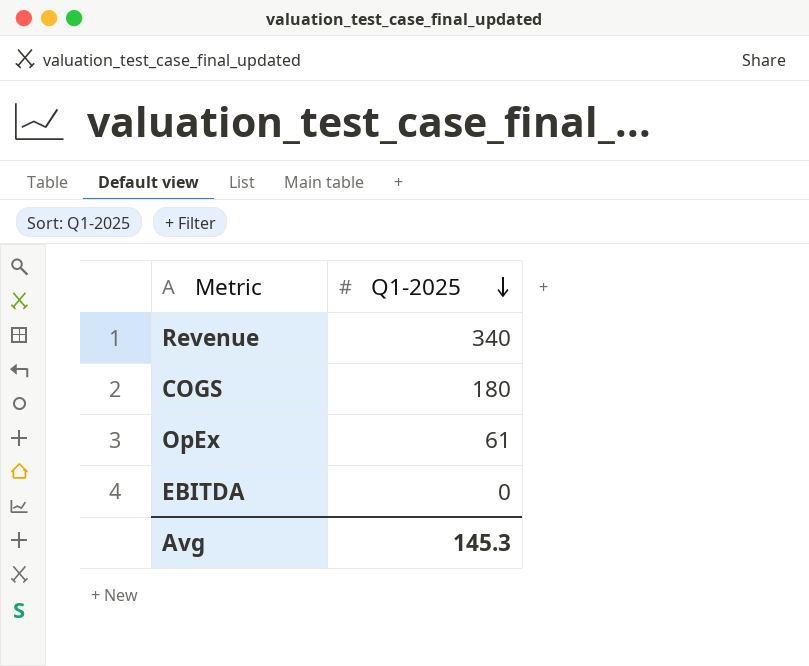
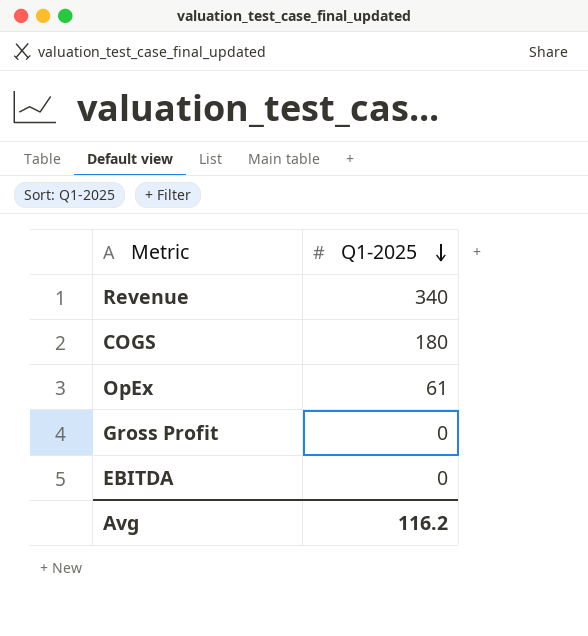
row Gross Profit: none -> 0
Avg | Q1-2025: 145.3 -> 116.2

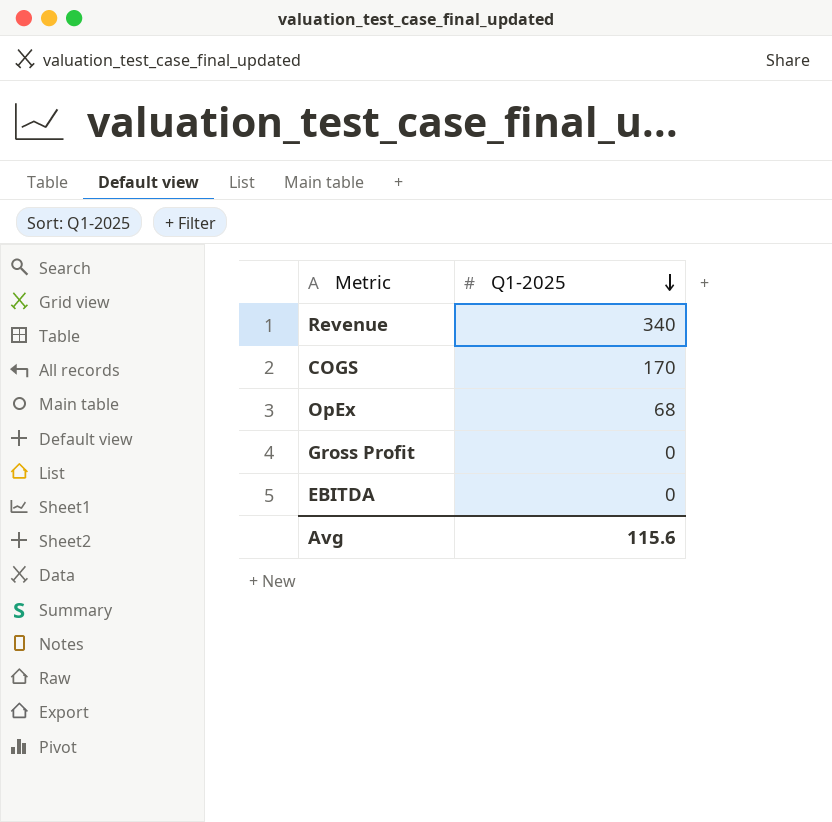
COGS | Q1-2025: 180 -> 170
OpEx | Q1-2025: 61 -> 68
Avg | Q1-2025: 116.2 -> 115.6

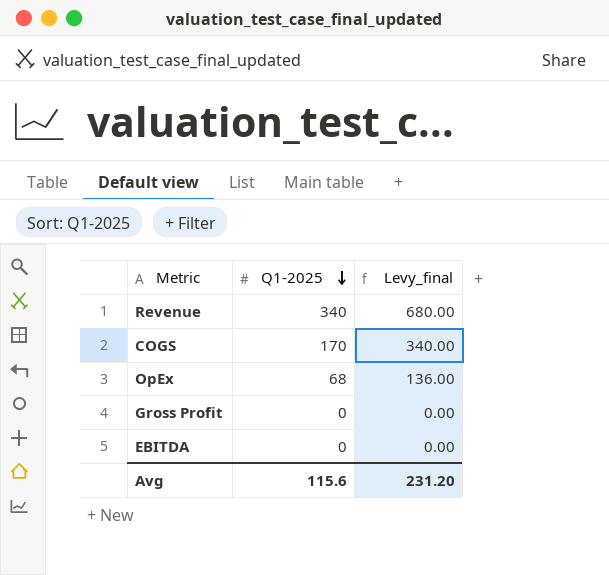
column Levy_final | formula: none -> [Q1-2025] * 2

